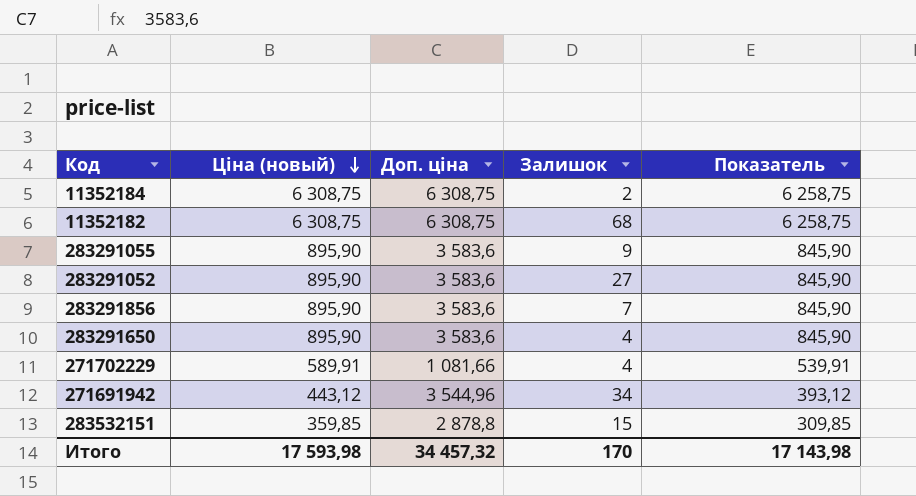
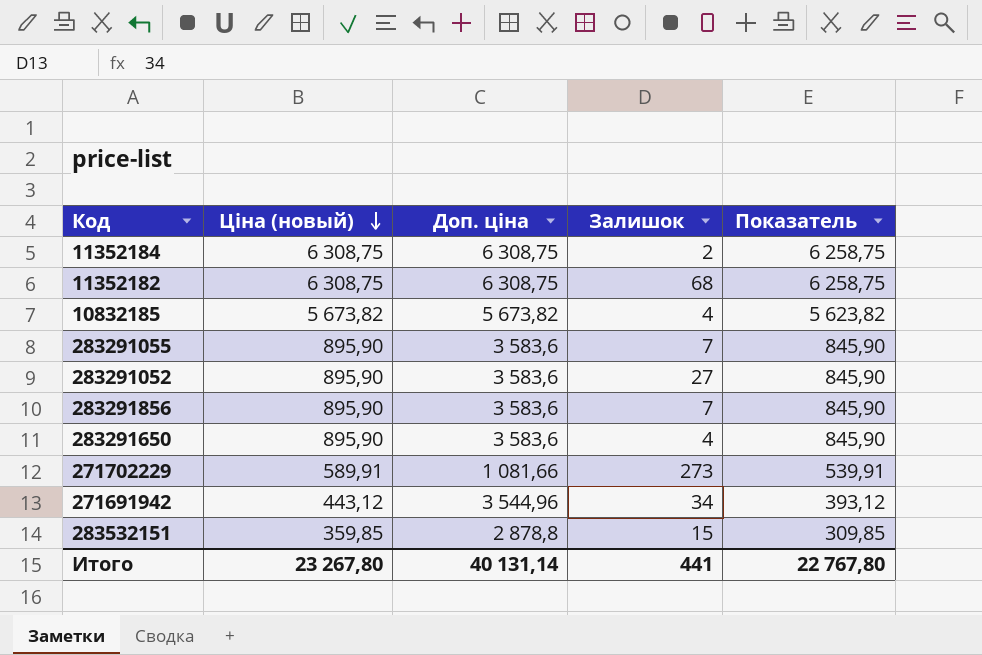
row 10832185: none -> 5 673,82 | 5 673,82 | 4 | 5 623,82
283291055 | Залишок: 9 -> 7
271702229 | Залишок: 4 -> 273
Итого | Ціна (новый): 17 593,98 -> 23 267,80
Итого | Доп. ціна: 34 457,32 -> 40 131,14
Итого | Залишок: 170 -> 441
Итого | Показатель: 17 143,98 -> 22 767,80

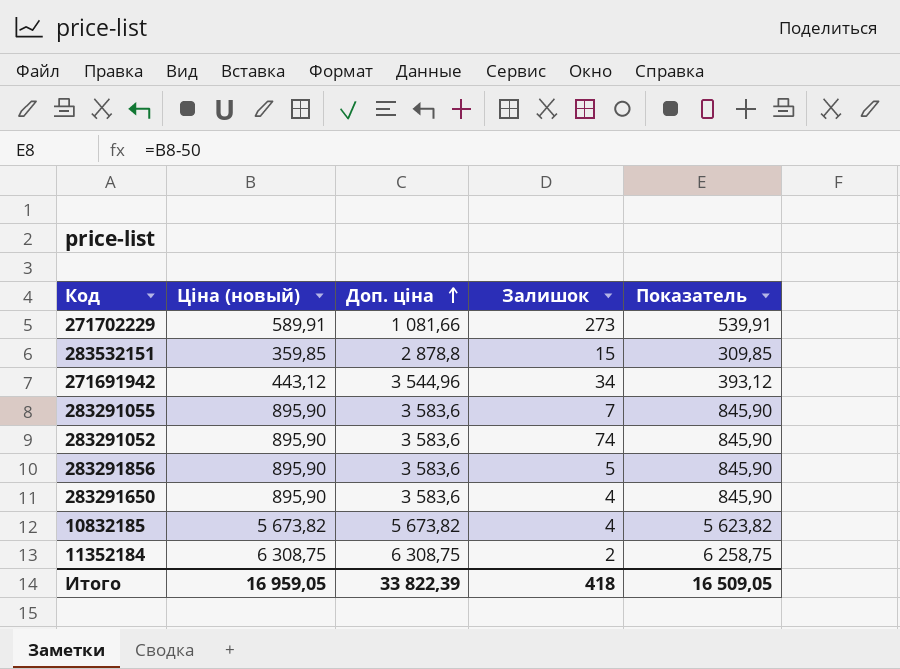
row order: Ціна (новый) descending -> Доп. ціна ascending
row 11352182: 6 308,75 | 6 308,75 | 68 | 6 258,75 -> none
283291052 | Залишок: 27 -> 74
283291856 | Залишок: 7 -> 5
Итого | Ціна (новый): 23 267,80 -> 16 959,05
Итого | Доп. ціна: 40 131,14 -> 33 822,39
Итого | Залишок: 441 -> 418
Итого | Показатель: 22 767,80 -> 16 509,05

